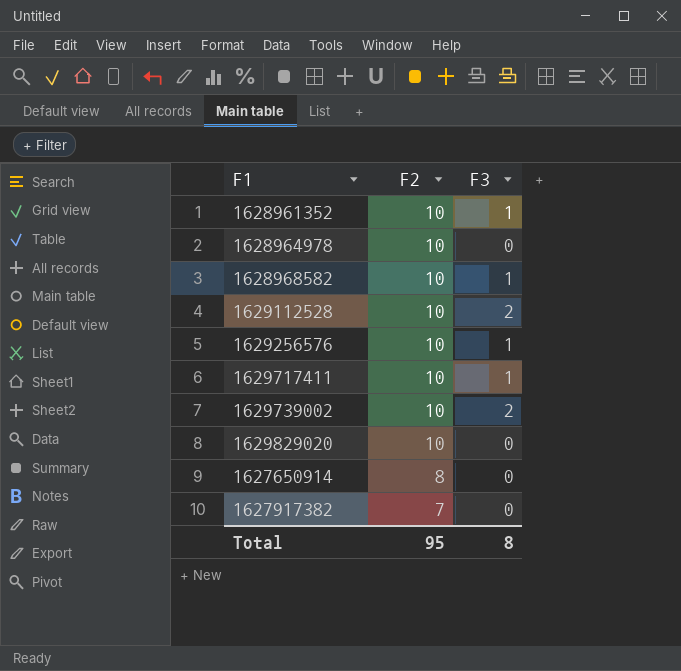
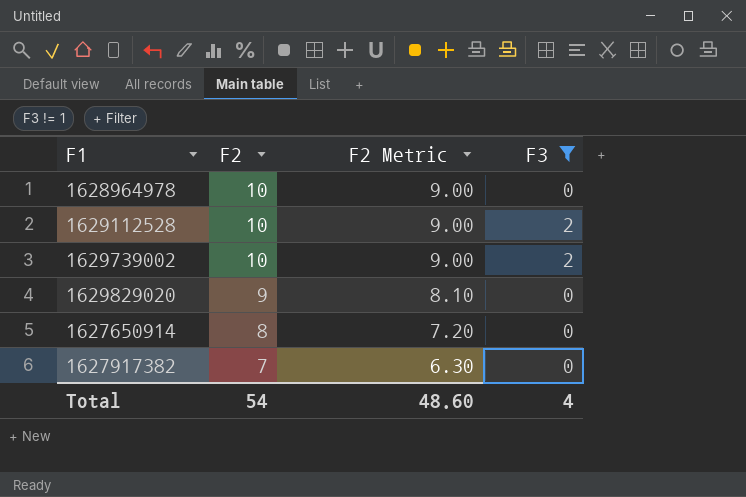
filter: none -> F3 != 1
column F2 Metric | formula: none -> [F2] * 0.9
1629829020 | F2: 10 -> 9
Total | F2: 95 -> 54
Total | F3: 8 -> 4

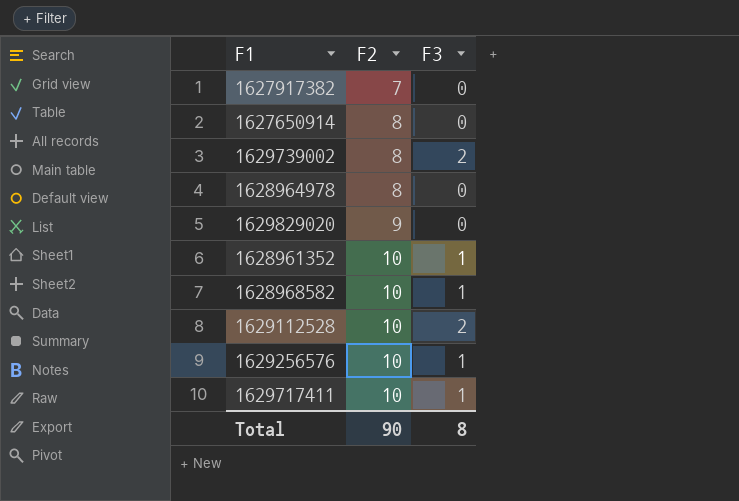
filter: F3 != 1 -> none
row order: F2 descending -> F2 ascending
column F2 Metric | formula: [F2] * 0.9 -> none
1629739002 | F2: 10 -> 8
1628964978 | F2: 10 -> 8
Total | F2: 54 -> 90
Total | F3: 4 -> 8

